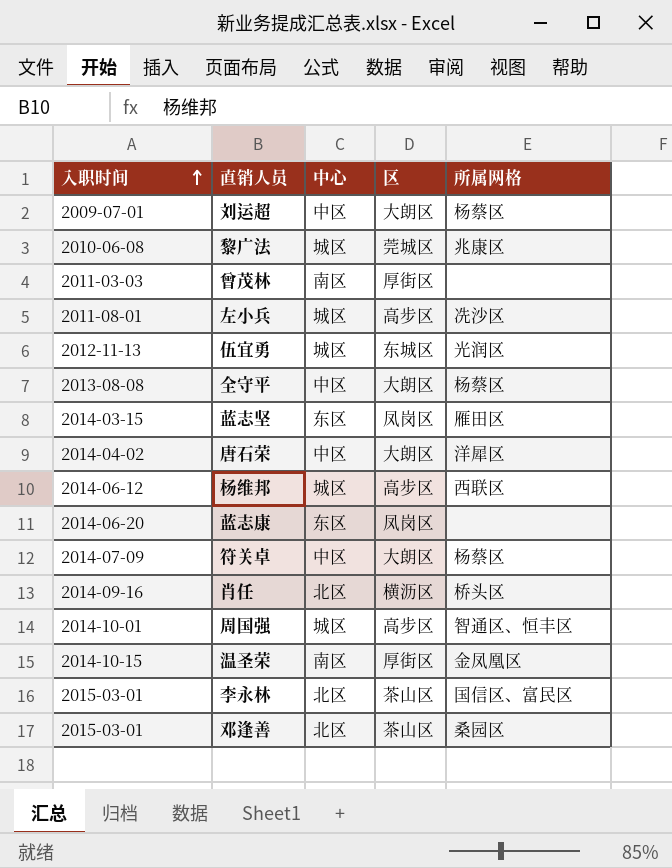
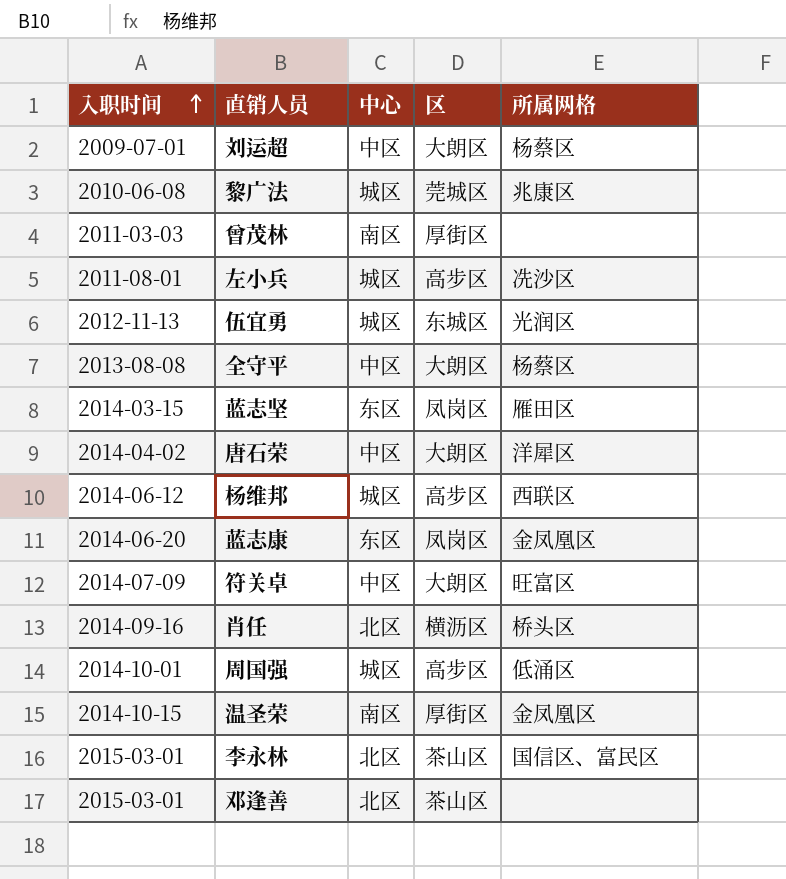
蓝志康 | 所属网格: none -> 金凤凰区
符关卓 | 所属网格: 杨蔡区 -> 旺富区
周国强 | 所属网格: 智通区、恒丰区 -> 低涌区
邓逢善 | 所属网格: 桑园区 -> none

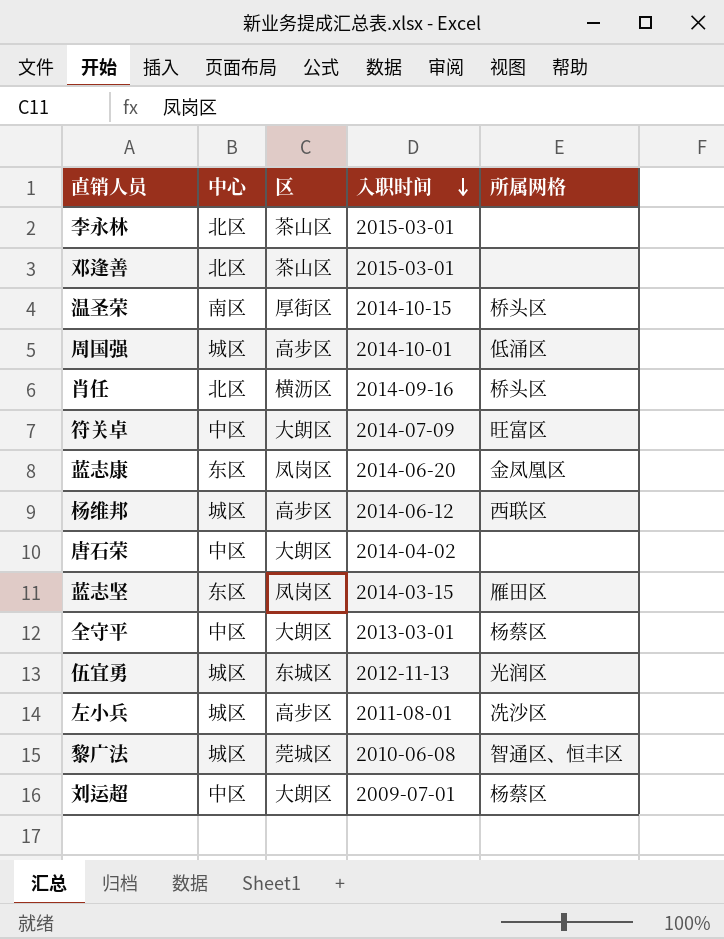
row order: 入职时间 ascending -> 入职时间 descending
column 入职时间 | position: 1 -> 4
row 曾茂林: 2011-03-03 | 南区 | 厚街区 | none -> none
李永林 | 所属网格: 国信区、富民区 -> none
温圣荣 | 所属网格: 金凤凰区 -> 桥头区
唐石荣 | 所属网格: 洋犀区 -> none
全守平 | 入职时间: 2013-08-08 -> 2013-03-01
黎广法 | 所属网格: 兆康区 -> 智通区、恒丰区

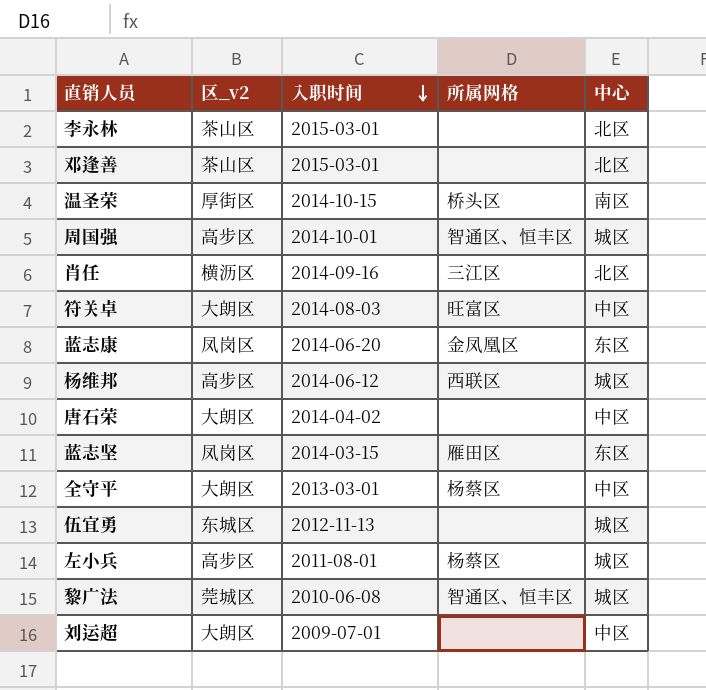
column name: 区 -> 区_v2
column 中心 | position: 2 -> 5
周国强 | 所属网格: 低涌区 -> 智通区、恒丰区
肖任 | 所属网格: 桥头区 -> 三江区
符关卓 | 入职时间: 2014-07-09 -> 2014-08-03
伍宜勇 | 所属网格: 光润区 -> none
左小兵 | 所属网格: 冼沙区 -> 杨蔡区
刘运超 | 所属网格: 杨蔡区 -> none

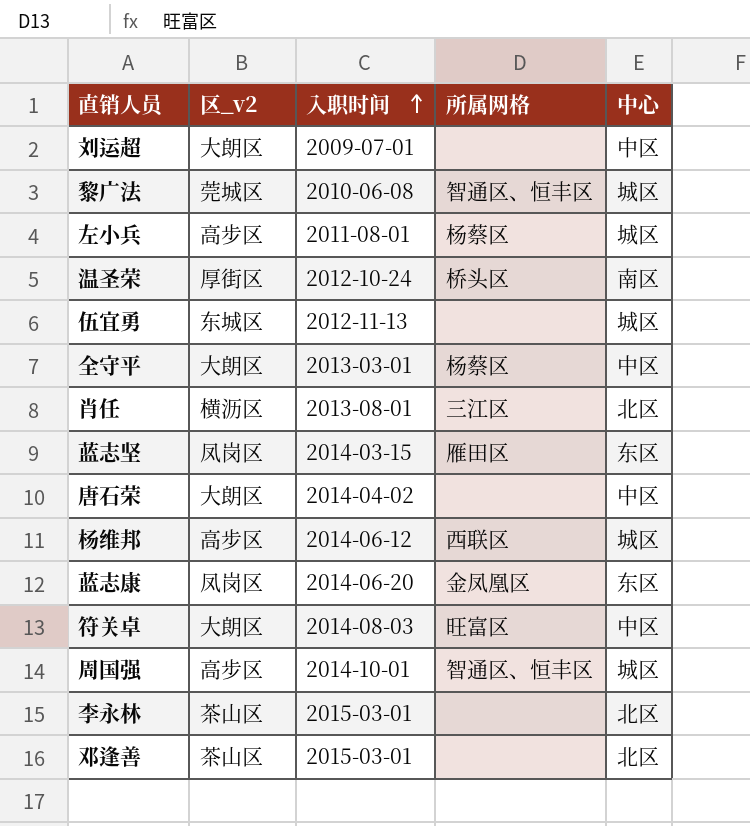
row order: 入职时间 descending -> 入职时间 ascending
温圣荣 | 入职时间: 2014-10-15 -> 2012-10-24
肖任 | 入职时间: 2014-09-16 -> 2013-08-01

